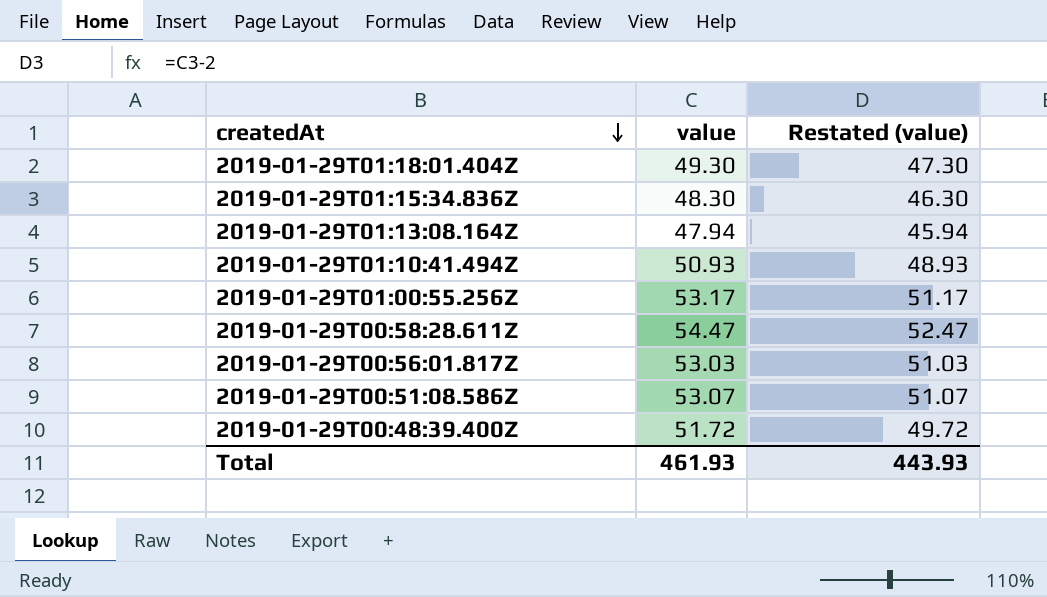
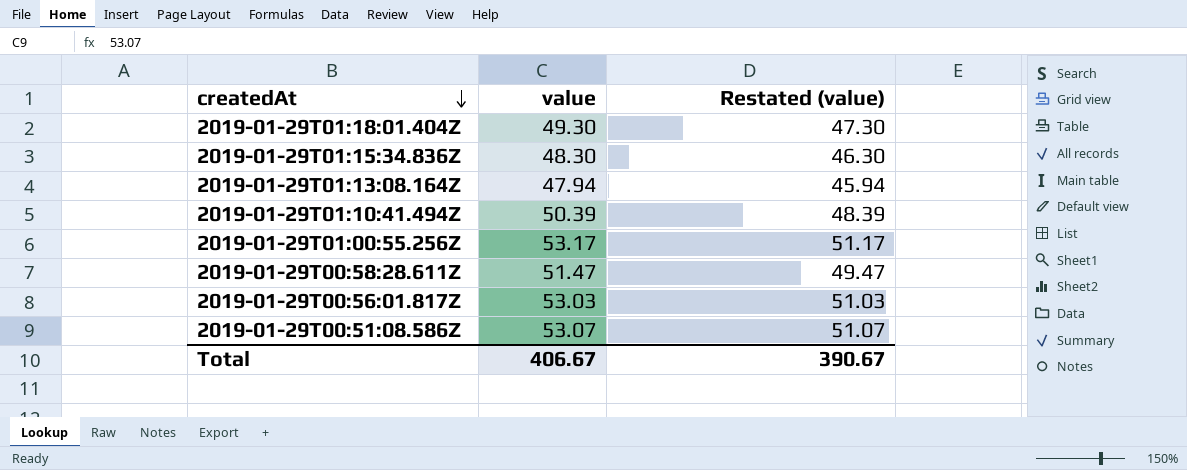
row 2019-01-29T00:48:39.400Z: 51.72 | 49.72 -> none
2019-01-29T01:10:41.494Z | value: 50.93 -> 50.39
2019-01-29T01:10:41.494Z | Restated (value): 48.93 -> 48.39
2019-01-29T00:58:28.611Z | value: 54.47 -> 51.47
2019-01-29T00:58:28.611Z | Restated (value): 52.47 -> 49.47
Total | value: 461.93 -> 406.67
Total | Restated (value): 443.93 -> 390.67

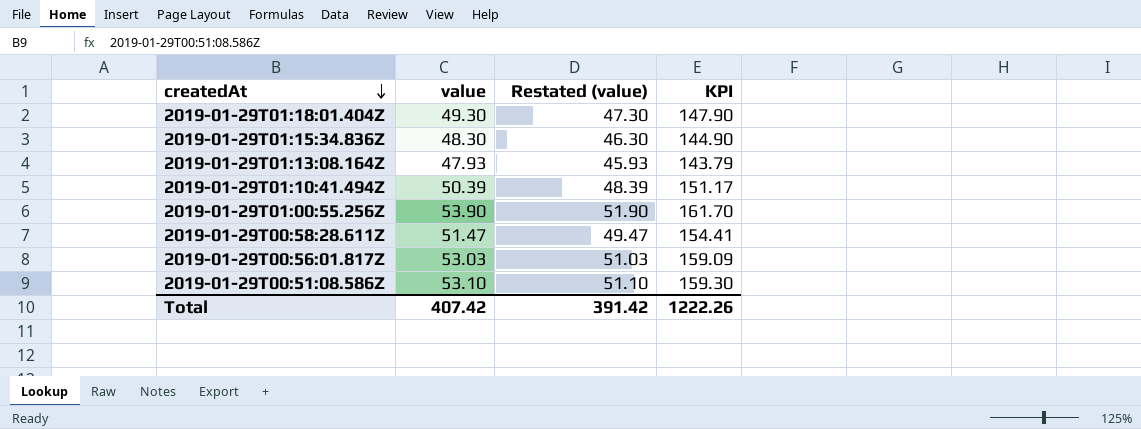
column KPI | formula: none -> [value] * 3
2019-01-29T01:13:08.164Z | value: 47.94 -> 47.93
2019-01-29T01:13:08.164Z | Restated (value): 45.94 -> 45.93
2019-01-29T01:00:55.256Z | value: 53.17 -> 53.90
2019-01-29T01:00:55.256Z | Restated (value): 51.17 -> 51.90
2019-01-29T00:51:08.586Z | value: 53.07 -> 53.10
2019-01-29T00:51:08.586Z | Restated (value): 51.07 -> 51.10
Total | value: 406.67 -> 407.42
Total | Restated (value): 390.67 -> 391.42

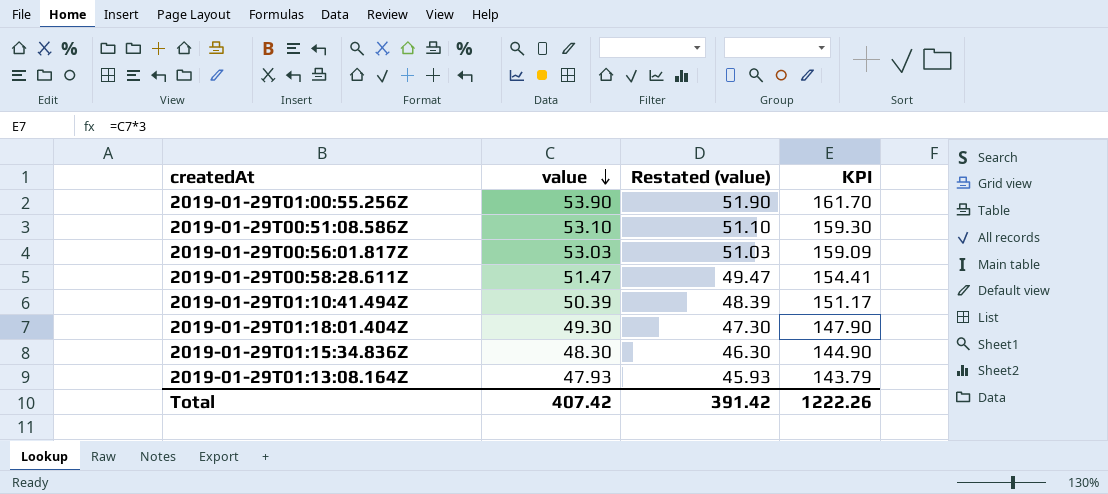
row order: createdAt descending -> value descending

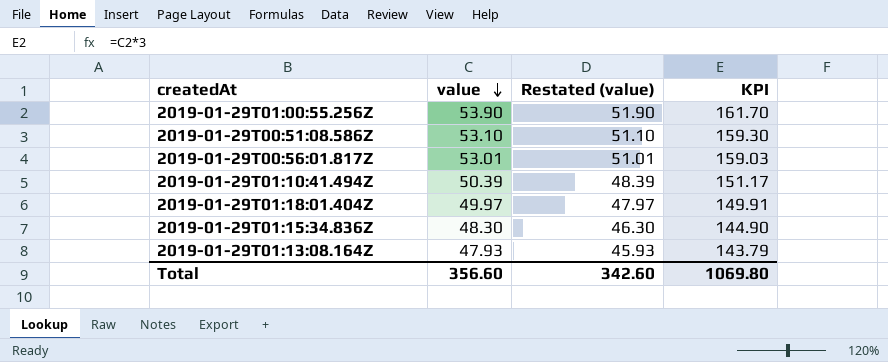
row 2019-01-29T00:58:28.611Z: 51.47 | 49.47 | 154.41 -> none
2019-01-29T00:56:01.817Z | value: 53.03 -> 53.01
2019-01-29T00:56:01.817Z | Restated (value): 51.03 -> 51.01
2019-01-29T00:56:01.817Z | KPI: 159.09 -> 159.03
2019-01-29T01:18:01.404Z | value: 49.30 -> 49.97
2019-01-29T01:18:01.404Z | Restated (value): 47.30 -> 47.97
2019-01-29T01:18:01.404Z | KPI: 147.90 -> 149.91
Total | value: 407.42 -> 356.60
Total | Restated (value): 391.42 -> 342.60
Total | KPI: 1222.26 -> 1069.80

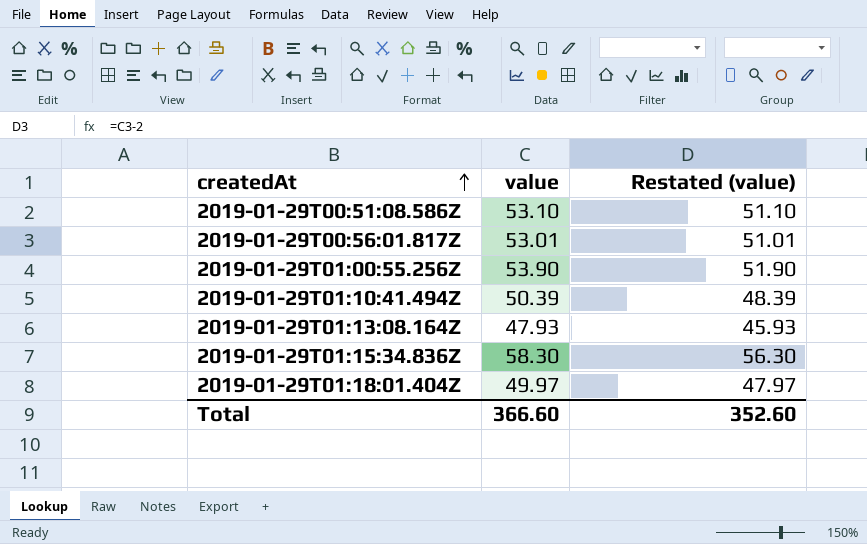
row order: value descending -> createdAt ascending
column KPI | formula: [value] * 3 -> none
2019-01-29T01:15:34.836Z | value: 48.30 -> 58.30
2019-01-29T01:15:34.836Z | Restated (value): 46.30 -> 56.30
Total | value: 356.60 -> 366.60
Total | Restated (value): 342.60 -> 352.60

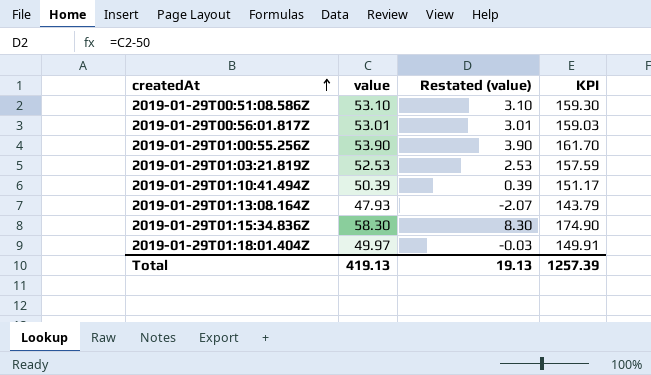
column Restated (value) | formula: [value] - 2 -> [value] - 50
column KPI | formula: none -> [value] * 3
row 2019-01-29T01:03:21.819Z: none -> 52.53 | 2.53 | 157.59
Total | value: 366.60 -> 419.13
Total | Restated (value): 352.60 -> 19.13

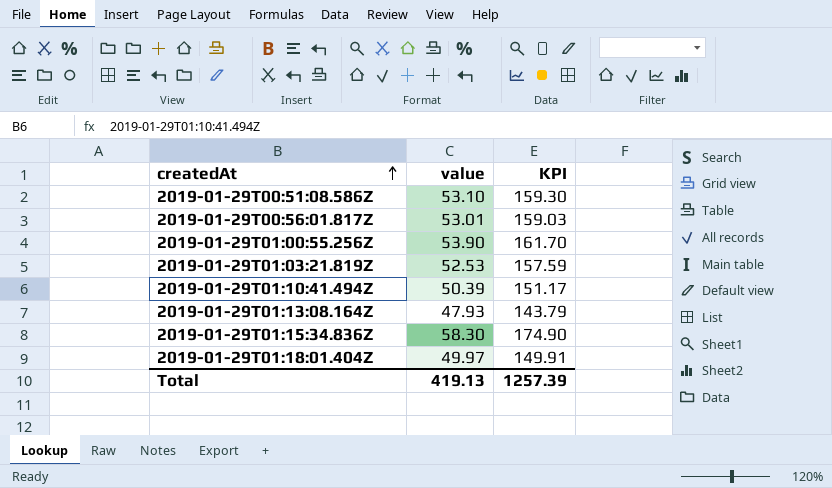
column Restated (value) | formula: [value] - 50 -> none

